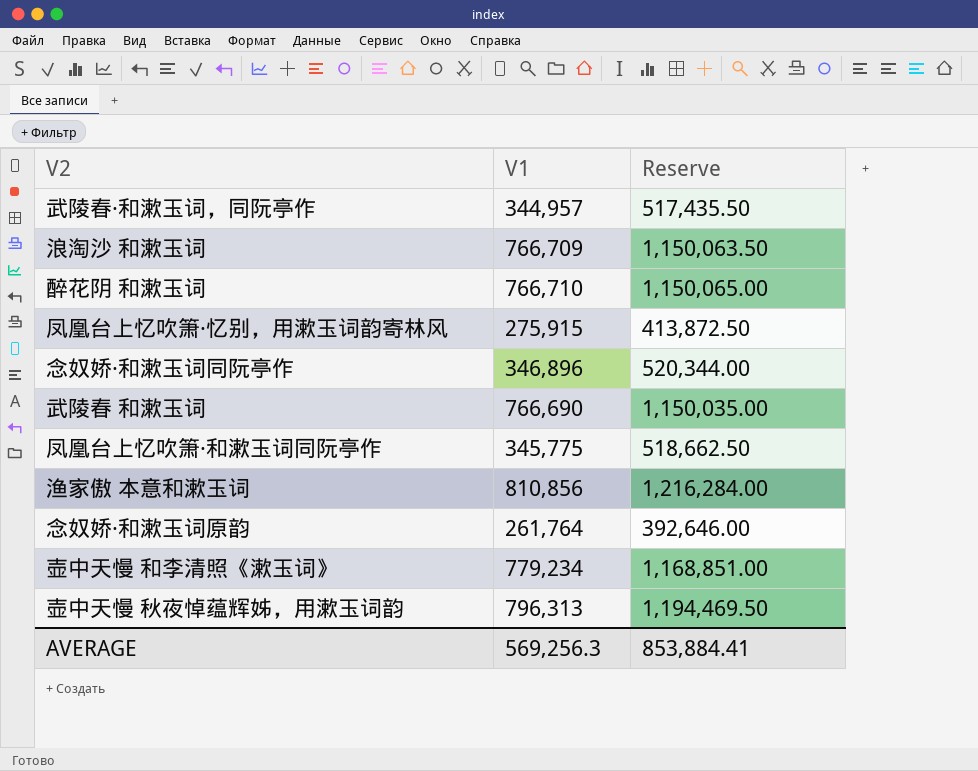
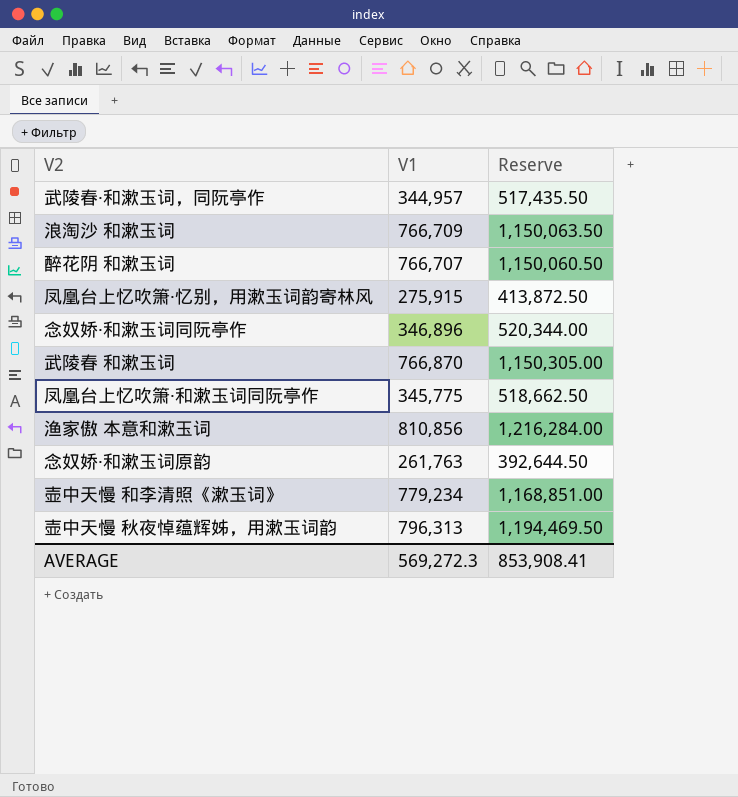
醉花阴 和漱玉词 | V1: 766,710 -> 766,707
醉花阴 和漱玉词 | Reserve: 1,150,065.00 -> 1,150,060.50
武陵春 和漱玉词 | V1: 766,690 -> 766,870
武陵春 和漱玉词 | Reserve: 1,150,035.00 -> 1,150,305.00
念奴娇·和漱玉词原韵 | V1: 261,764 -> 261,763
念奴娇·和漱玉词原韵 | Reserve: 392,646.00 -> 392,644.50
AVERAGE | V1: 569,256.3 -> 569,272.3
AVERAGE | Reserve: 853,884.41 -> 853,908.41

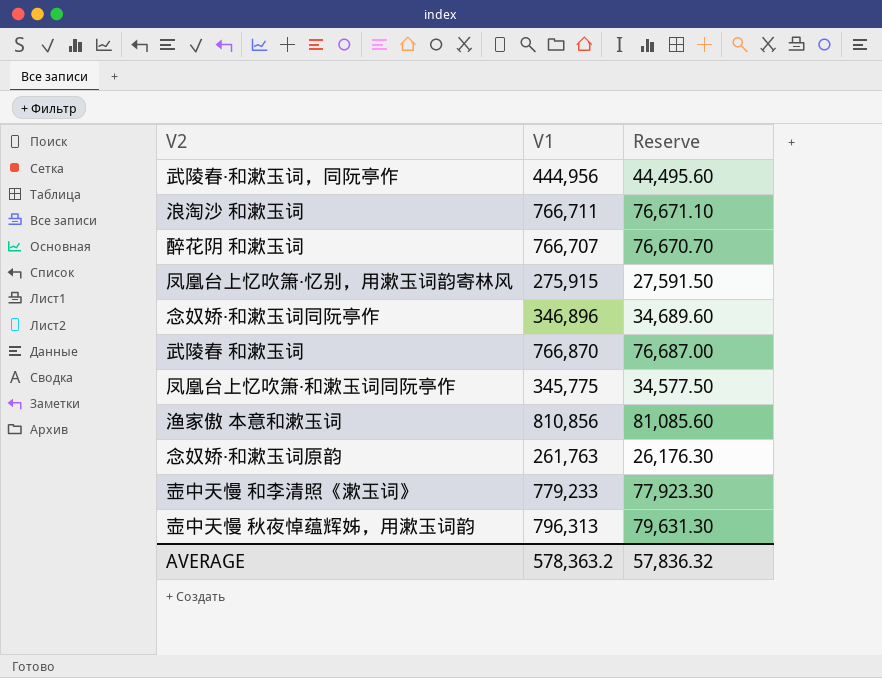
column Reserve | formula: [V1] * 1.5 -> [V1] * 0.1
武陵春·和漱玉词，同阮亭作 | V1: 344,957 -> 444,956
浪淘沙 和漱玉词 | V1: 766,709 -> 766,711
壶中天慢 和李清照《漱玉词》 | V1: 779,234 -> 779,233
AVERAGE | V1: 569,272.3 -> 578,363.2
AVERAGE | Reserve: 853,908.41 -> 57,836.32

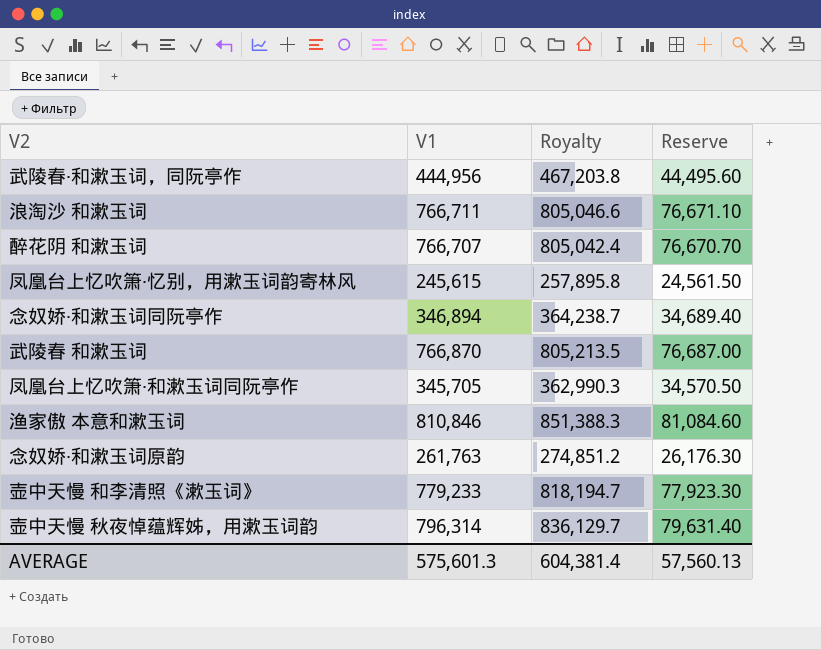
column Royalty | formula: none -> [V1] * 1.05
凤凰台上忆吹箫·忆别，用漱玉词韵寄林风 | V1: 275,915 -> 245,615
凤凰台上忆吹箫·忆别，用漱玉词韵寄林风 | Reserve: 27,591.50 -> 24,561.50
念奴娇·和漱玉词同阮亭作 | V1: 346,896 -> 346,894
念奴娇·和漱玉词同阮亭作 | Reserve: 34,689.60 -> 34,689.40
凤凰台上忆吹箫·和漱玉词同阮亭作 | V1: 345,775 -> 345,705
凤凰台上忆吹箫·和漱玉词同阮亭作 | Reserve: 34,577.50 -> 34,570.50
渔家傲 本意和漱玉词 | V1: 810,856 -> 810,846
渔家傲 本意和漱玉词 | Reserve: 81,085.60 -> 81,084.60
壶中天慢 秋夜悼蕴辉姊，用漱玉词韵 | V1: 796,313 -> 796,314
壶中天慢 秋夜悼蕴辉姊，用漱玉词韵 | Reserve: 79,631.30 -> 79,631.40
AVERAGE | V1: 578,363.2 -> 575,601.3
AVERAGE | Reserve: 57,836.32 -> 57,560.13

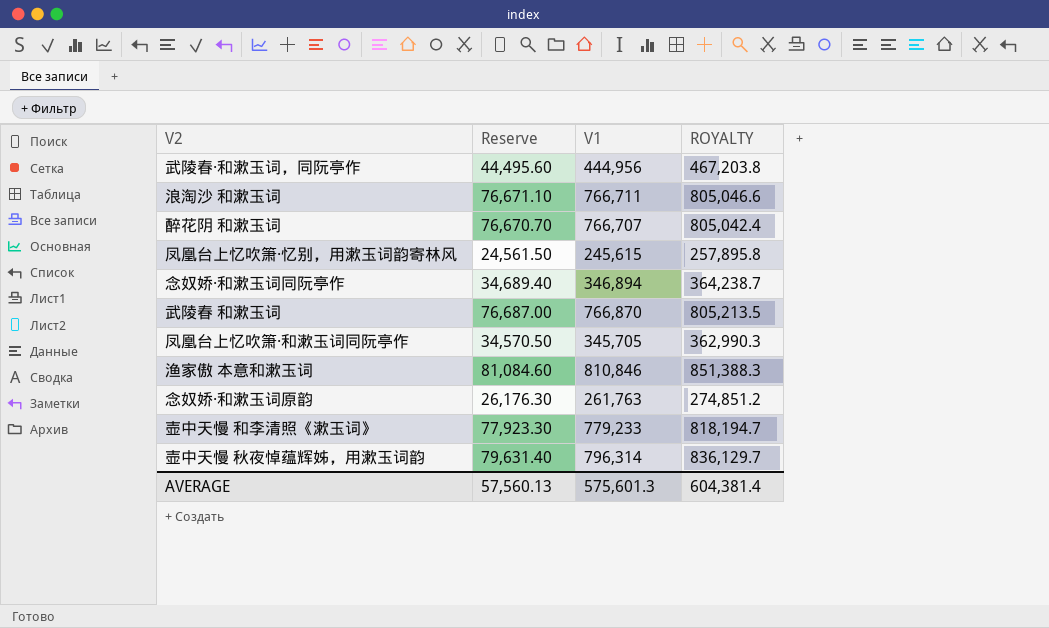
column Reserve | position: 4 -> 2
column name: Royalty -> ROYALTY

